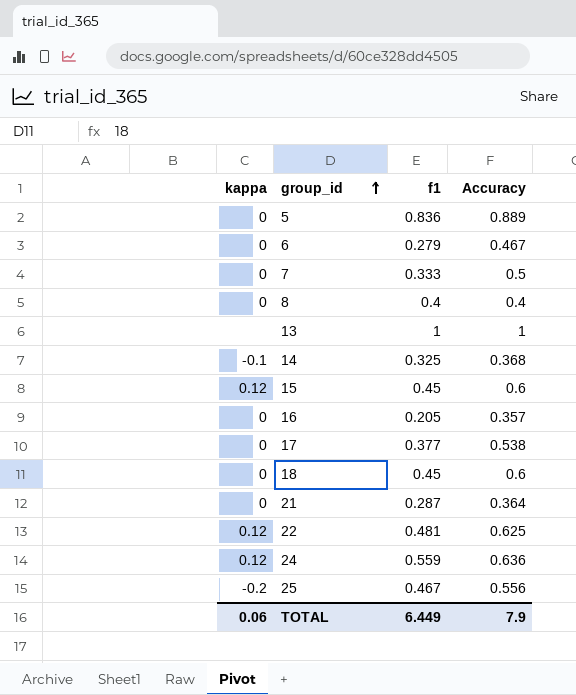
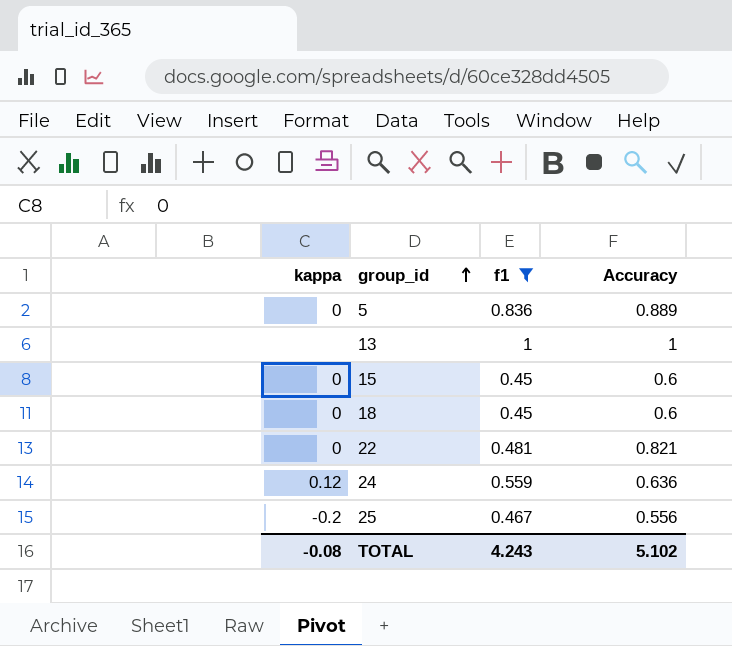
filter: none -> f1 >= 0.45
15 | kappa: 0.12 -> 0
22 | kappa: 0.12 -> 0
22 | Accuracy: 0.625 -> 0.821
TOTAL | kappa: 0.06 -> -0.08
TOTAL | f1: 6.449 -> 4.243
TOTAL | Accuracy: 7.9 -> 5.102

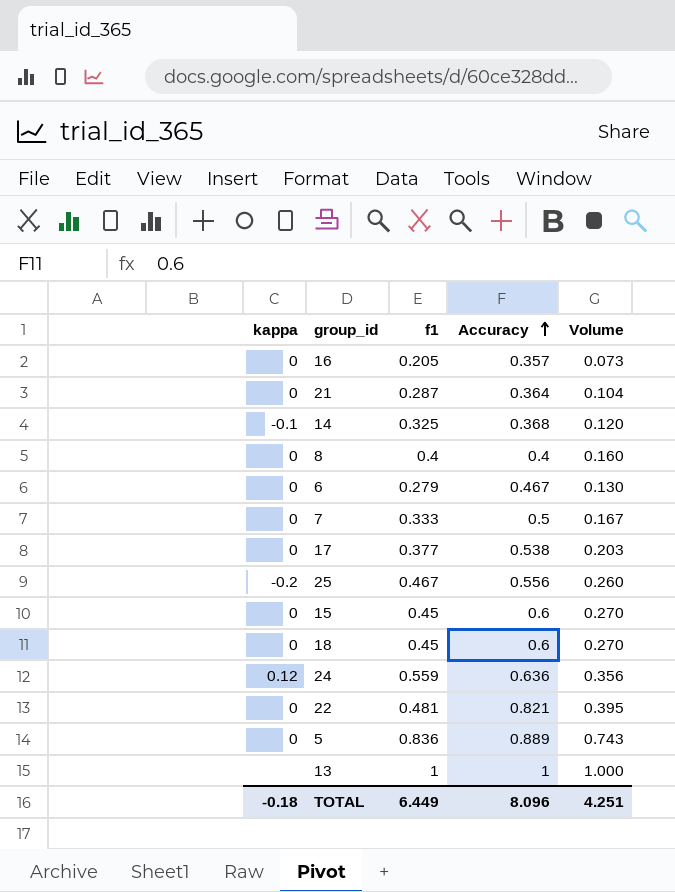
filter: f1 >= 0.45 -> none
row order: group_id ascending -> Accuracy ascending
column Volume | formula: none -> [f1] * [Accuracy]
TOTAL | kappa: -0.08 -> -0.18
TOTAL | f1: 4.243 -> 6.449
TOTAL | Accuracy: 5.102 -> 8.096

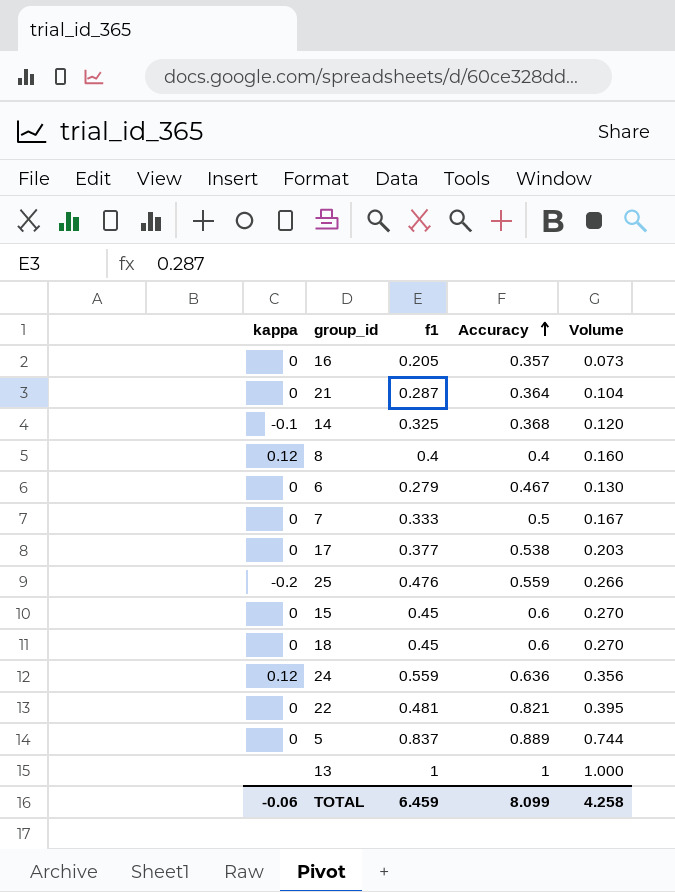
8 | kappa: 0 -> 0.12
25 | f1: 0.467 -> 0.476
25 | Accuracy: 0.556 -> 0.559
25 | Volume: 0.260 -> 0.266
5 | f1: 0.836 -> 0.837
5 | Volume: 0.743 -> 0.744
TOTAL | kappa: -0.18 -> -0.06
TOTAL | f1: 6.449 -> 6.459
TOTAL | Accuracy: 8.096 -> 8.099
TOTAL | Volume: 4.251 -> 4.258

